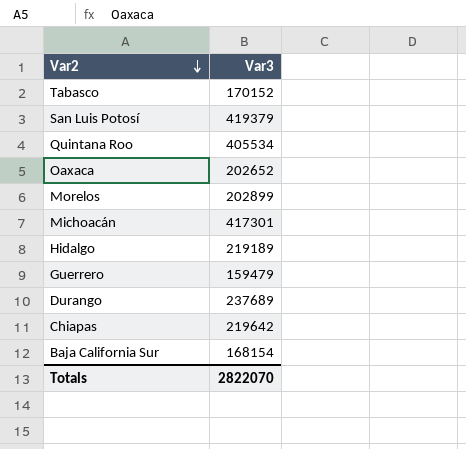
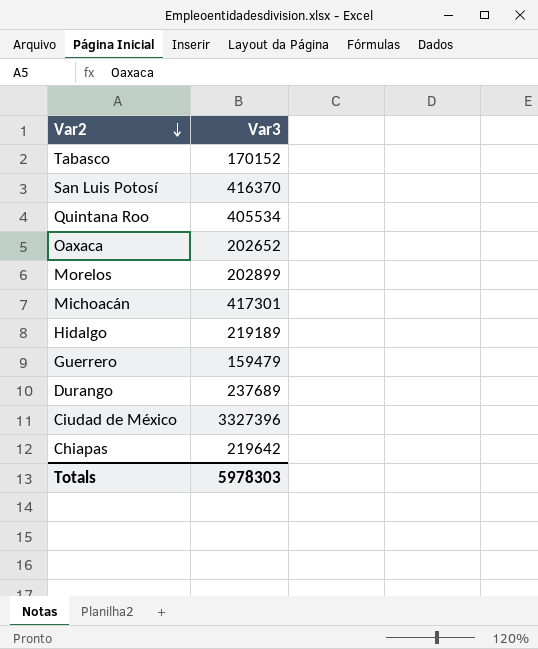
row Baja California Sur: 168154 -> none
San Luis Potosí | Var3: 419379 -> 416370
row Ciudad de México: none -> 3327396
Totals | Var3: 2822070 -> 5978303

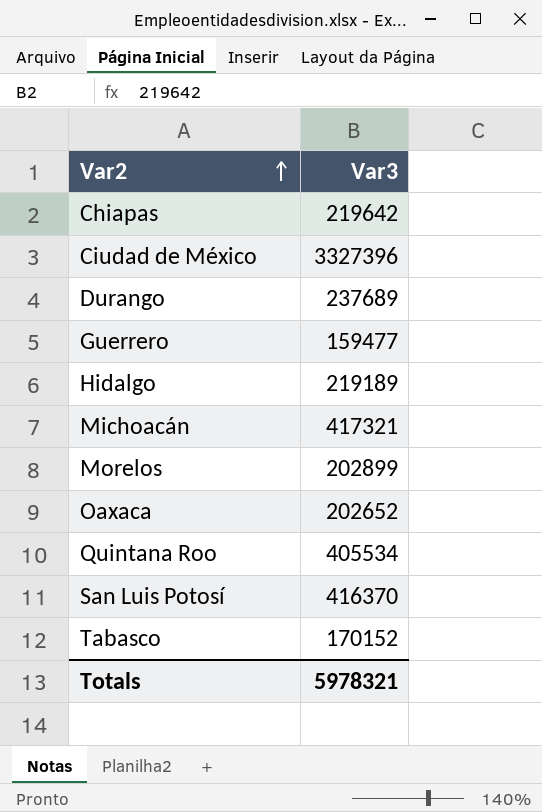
row order: Var2 descending -> Var2 ascending
Guerrero | Var3: 159479 -> 159477
Michoacán | Var3: 417301 -> 417321
Totals | Var3: 5978303 -> 5978321

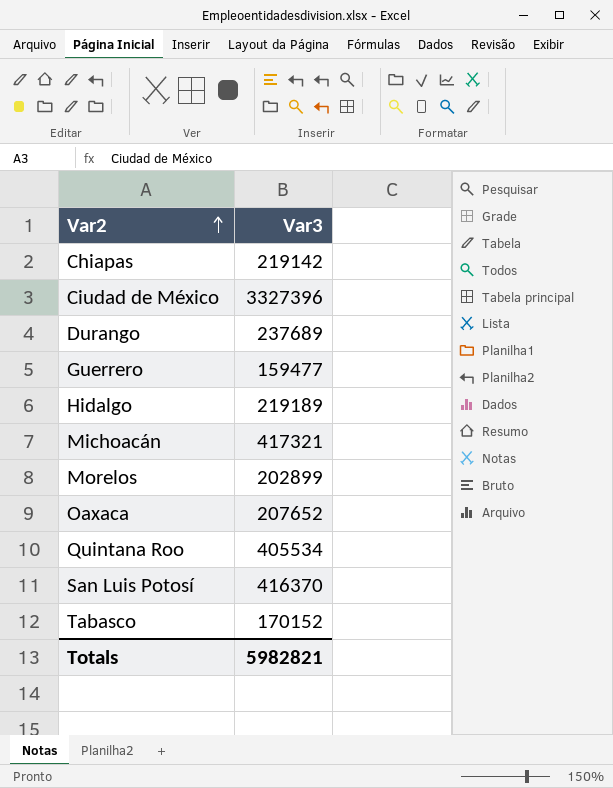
Chiapas | Var3: 219642 -> 219142
Oaxaca | Var3: 202652 -> 207652
Totals | Var3: 5978321 -> 5982821

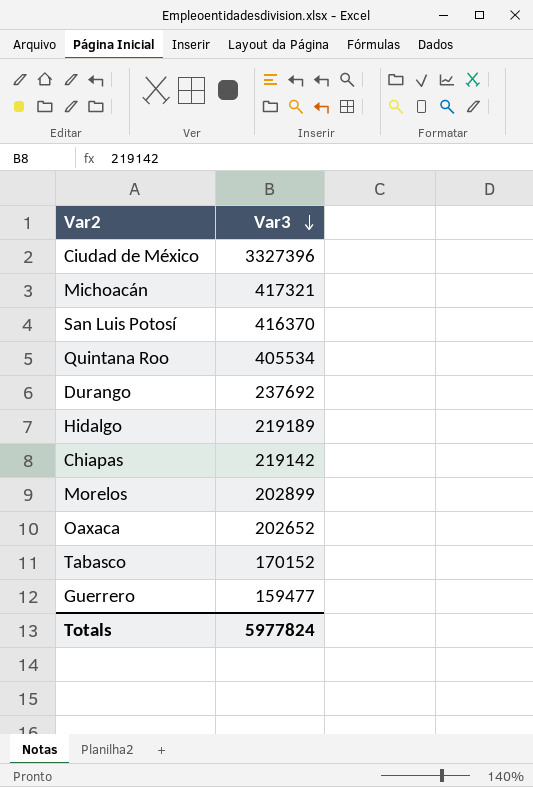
row order: Var2 ascending -> Var3 descending
Durango | Var3: 237689 -> 237692
Oaxaca | Var3: 207652 -> 202652
Totals | Var3: 5982821 -> 5977824

